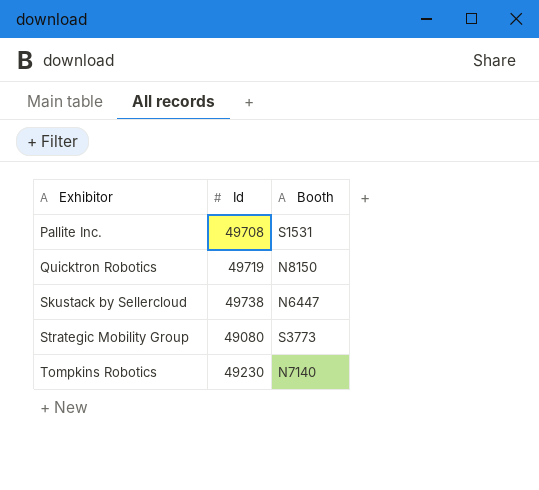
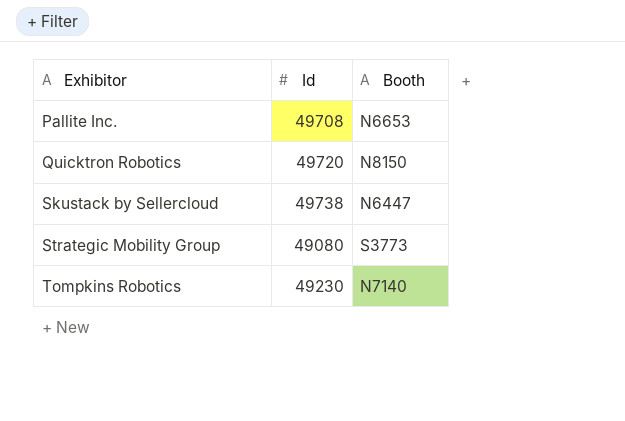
Pallite Inc. | Booth: S1531 -> N6653
Quicktron Robotics | Id: 49719 -> 49720

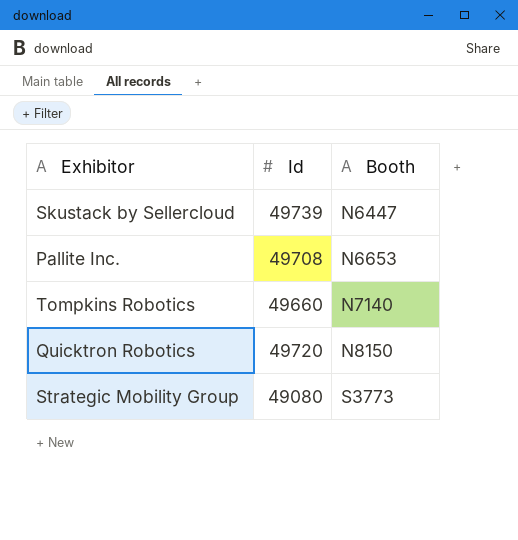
row order: Exhibitor ascending -> Booth ascending
Skustack by Sellercloud | Id: 49738 -> 49739
Tompkins Robotics | Id: 49230 -> 49660

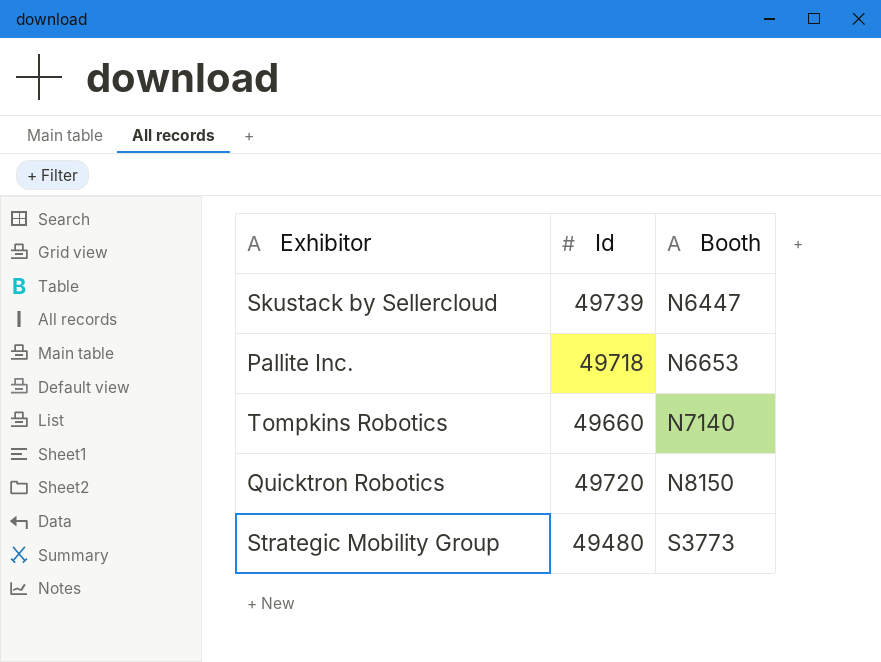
Pallite Inc. | Id: 49708 -> 49718
Strategic Mobility Group | Id: 49080 -> 49480

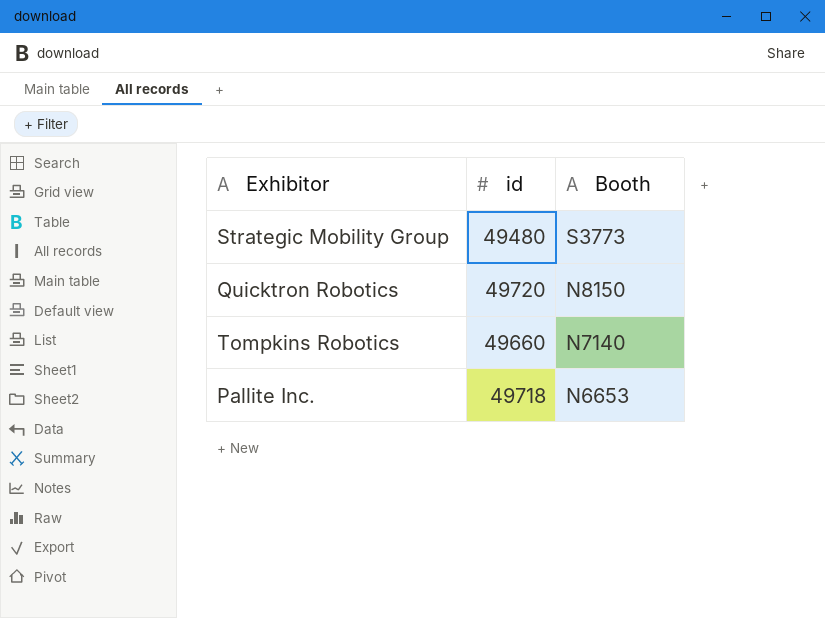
row order: Booth ascending -> Booth descending
column name: Id -> id
row Skustack by Sellercloud: 49739 | N6447 -> none

